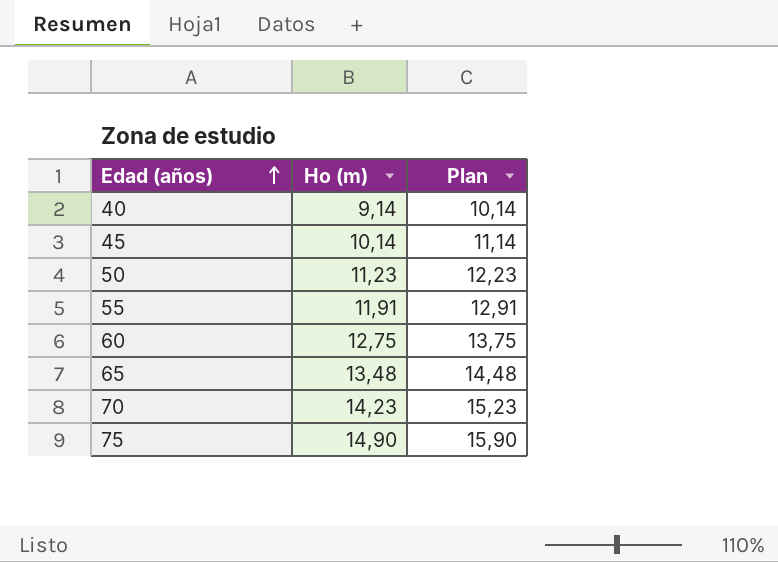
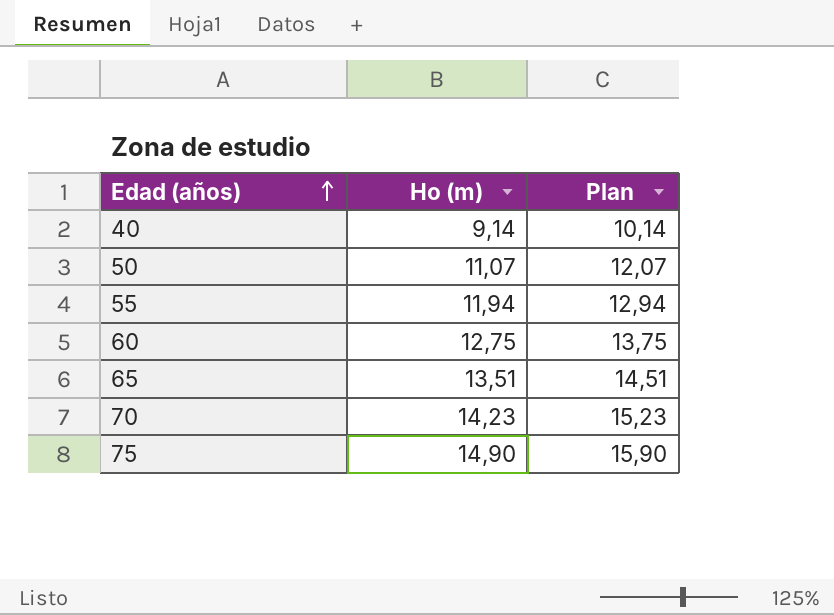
row 45: 10,14 | 11,14 -> none
50 | Ho (m): 11,23 -> 11,07
50 | Plan: 12,23 -> 12,07
55 | Ho (m): 11,91 -> 11,94
55 | Plan: 12,91 -> 12,94
65 | Ho (m): 13,48 -> 13,51
65 | Plan: 14,48 -> 14,51

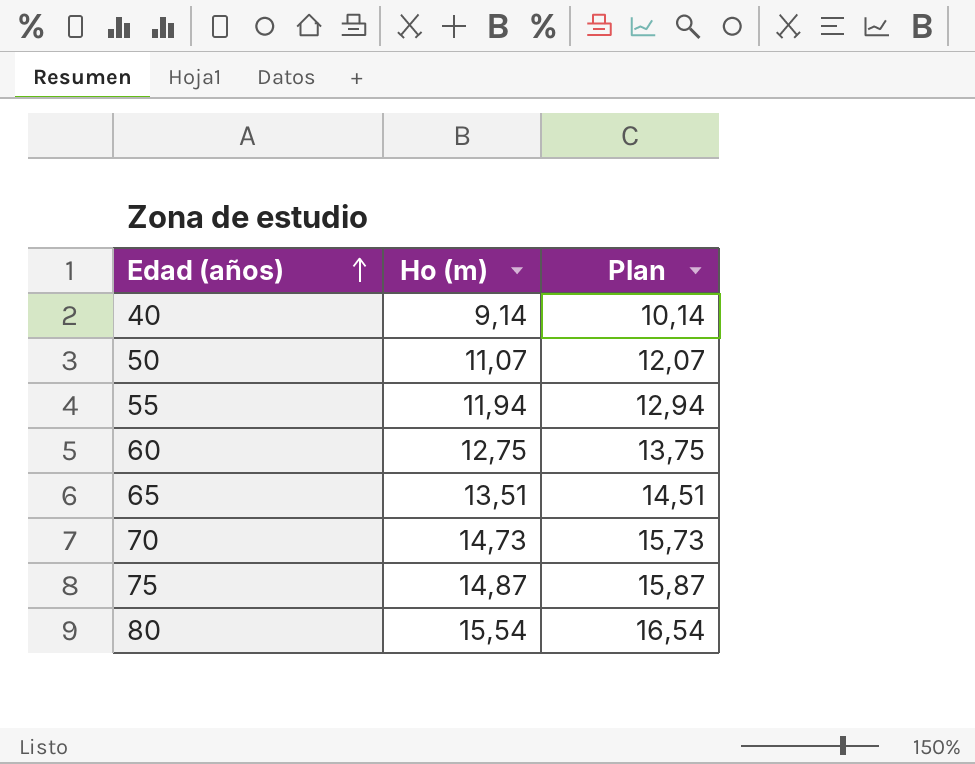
70 | Ho (m): 14,23 -> 14,73
70 | Plan: 15,23 -> 15,73
75 | Ho (m): 14,90 -> 14,87
75 | Plan: 15,90 -> 15,87
row 80: none -> 15,54 | 16,54

